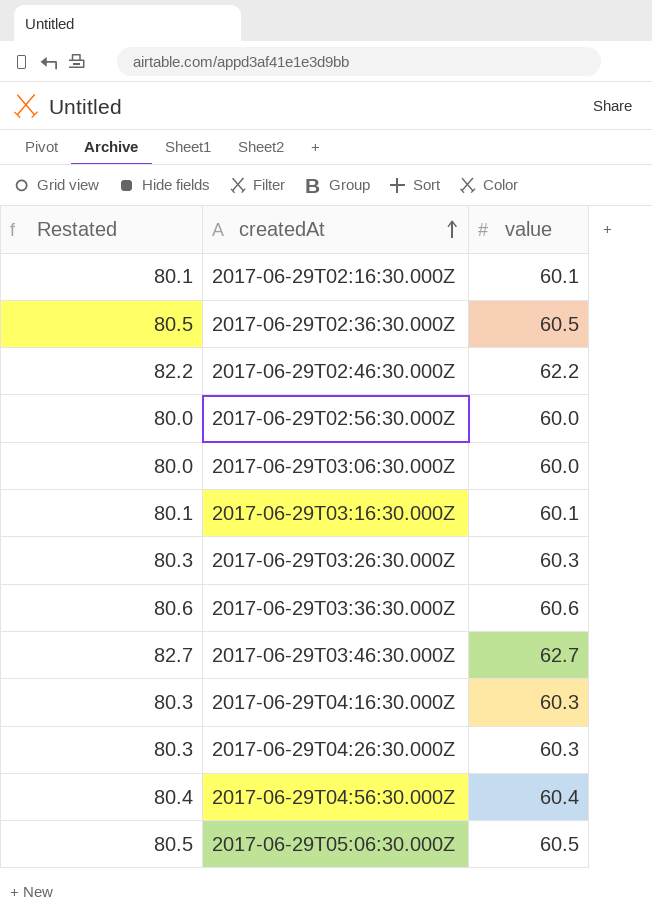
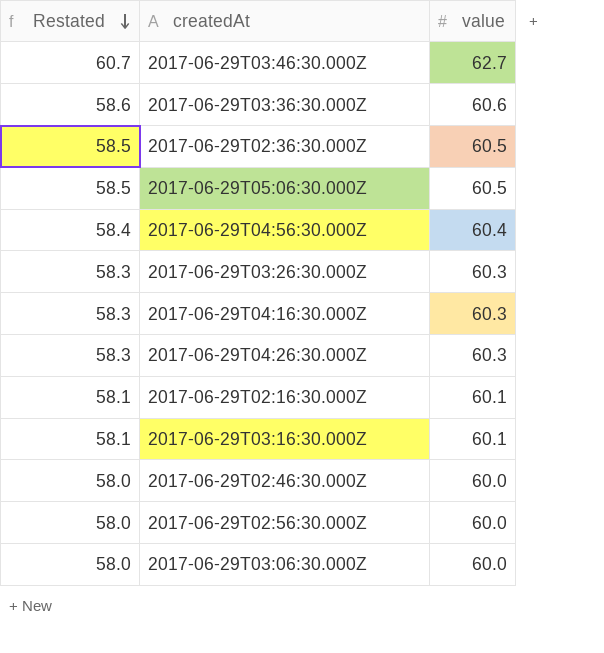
row order: createdAt ascending -> Restated descending
column Restated | formula: [value] + 20 -> [value] - 2
2017-06-29T02:46:30.000Z | value: 62.2 -> 60.0

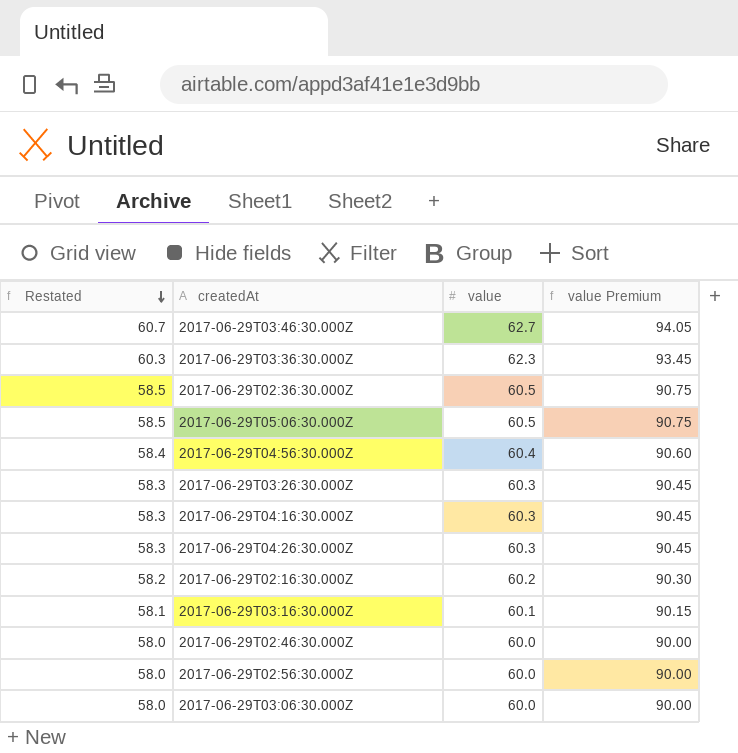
column value Premium | formula: none -> [value] * 1.5
2017-06-29T03:36:30.000Z | Restated: 58.6 -> 60.3
2017-06-29T03:36:30.000Z | value: 60.6 -> 62.3
2017-06-29T02:16:30.000Z | Restated: 58.1 -> 58.2
2017-06-29T02:16:30.000Z | value: 60.1 -> 60.2

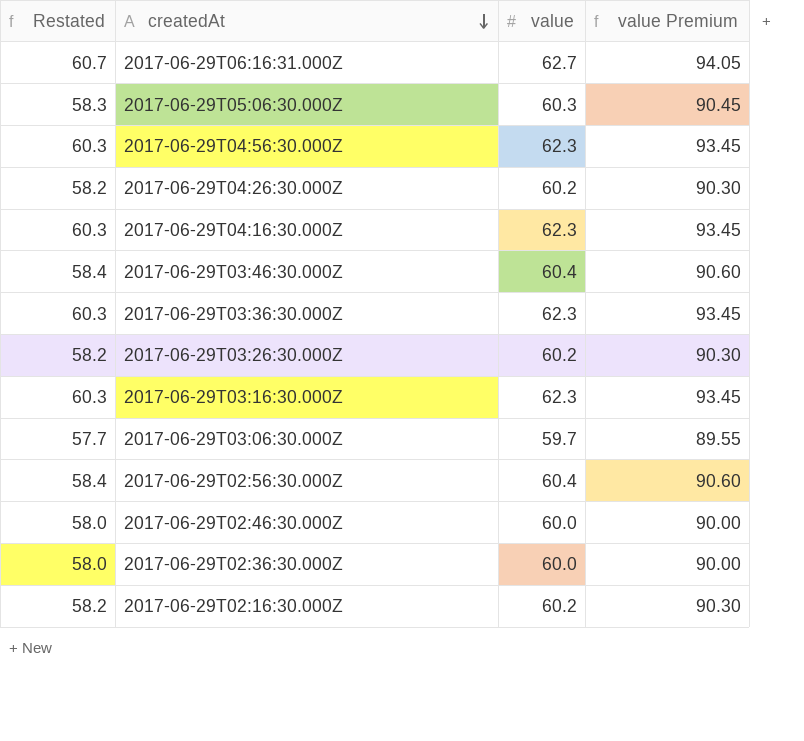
row order: Restated descending -> createdAt descending
row 2017-06-29T06:16:31.000Z: none -> 60.7 | 62.7 | 94.05
2017-06-29T05:06:30.000Z | Restated: 58.5 -> 58.3
2017-06-29T05:06:30.000Z | value: 60.5 -> 60.3
2017-06-29T05:06:30.000Z | value Premium: 90.75 -> 90.45
2017-06-29T04:56:30.000Z | Restated: 58.4 -> 60.3
2017-06-29T04:56:30.000Z | value: 60.4 -> 62.3
2017-06-29T04:56:30.000Z | value Premium: 90.60 -> 93.45
2017-06-29T04:26:30.000Z | Restated: 58.3 -> 58.2
2017-06-29T04:26:30.000Z | value: 60.3 -> 60.2
2017-06-29T04:26:30.000Z | value Premium: 90.45 -> 90.30
2017-06-29T04:16:30.000Z | Restated: 58.3 -> 60.3
2017-06-29T04:16:30.000Z | value: 60.3 -> 62.3
2017-06-29T04:16:30.000Z | value Premium: 90.45 -> 93.45
2017-06-29T03:46:30.000Z | Restated: 60.7 -> 58.4
2017-06-29T03:46:30.000Z | value: 62.7 -> 60.4
2017-06-29T03:46:30.000Z | value Premium: 94.05 -> 90.60
2017-06-29T03:26:30.000Z | Restated: 58.3 -> 58.2
2017-06-29T03:26:30.000Z | value: 60.3 -> 60.2
2017-06-29T03:26:30.000Z | value Premium: 90.45 -> 90.30
2017-06-29T03:16:30.000Z | Restated: 58.1 -> 60.3
2017-06-29T03:16:30.000Z | value: 60.1 -> 62.3
2017-06-29T03:16:30.000Z | value Premium: 90.15 -> 93.45
2017-06-29T03:06:30.000Z | Restated: 58.0 -> 57.7
2017-06-29T03:06:30.000Z | value: 60.0 -> 59.7
2017-06-29T03:06:30.000Z | value Premium: 90.00 -> 89.55
2017-06-29T02:56:30.000Z | Restated: 58.0 -> 58.4
2017-06-29T02:56:30.000Z | value: 60.0 -> 60.4
2017-06-29T02:56:30.000Z | value Premium: 90.00 -> 90.60
2017-06-29T02:36:30.000Z | Restated: 58.5 -> 58.0
2017-06-29T02:36:30.000Z | value: 60.5 -> 60.0
2017-06-29T02:36:30.000Z | value Premium: 90.75 -> 90.00

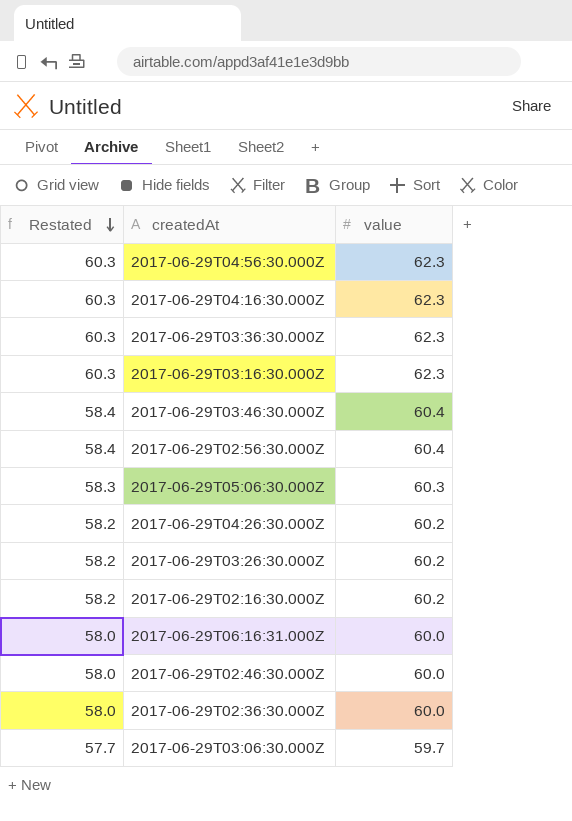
row order: createdAt descending -> Restated descending
column value Premium | formula: [value] * 1.5 -> none
2017-06-29T06:16:31.000Z | Restated: 60.7 -> 58.0
2017-06-29T06:16:31.000Z | value: 62.7 -> 60.0

